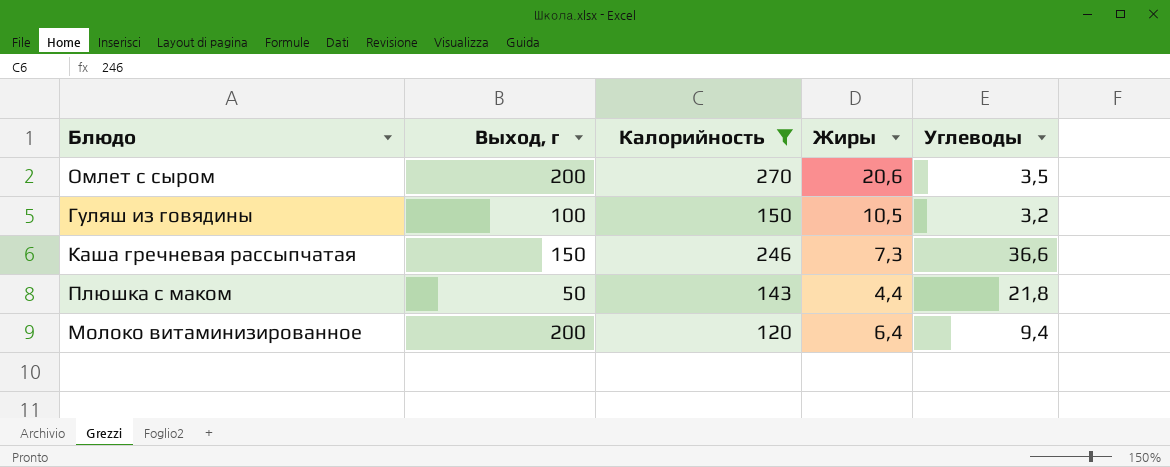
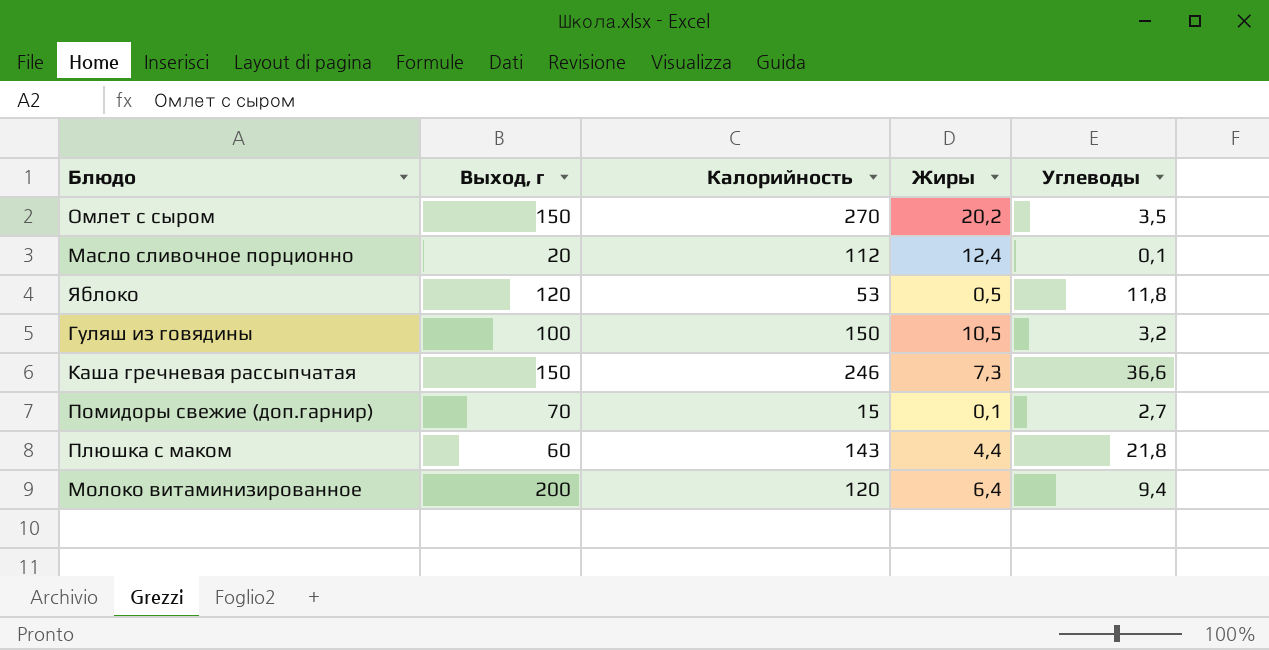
filter: Калорийность >= 120 -> none
Омлет с сыром | Выход, г: 200 -> 150
Омлет с сыром | Жиры: 20,6 -> 20,2
Плюшка с маком | Выход, г: 50 -> 60

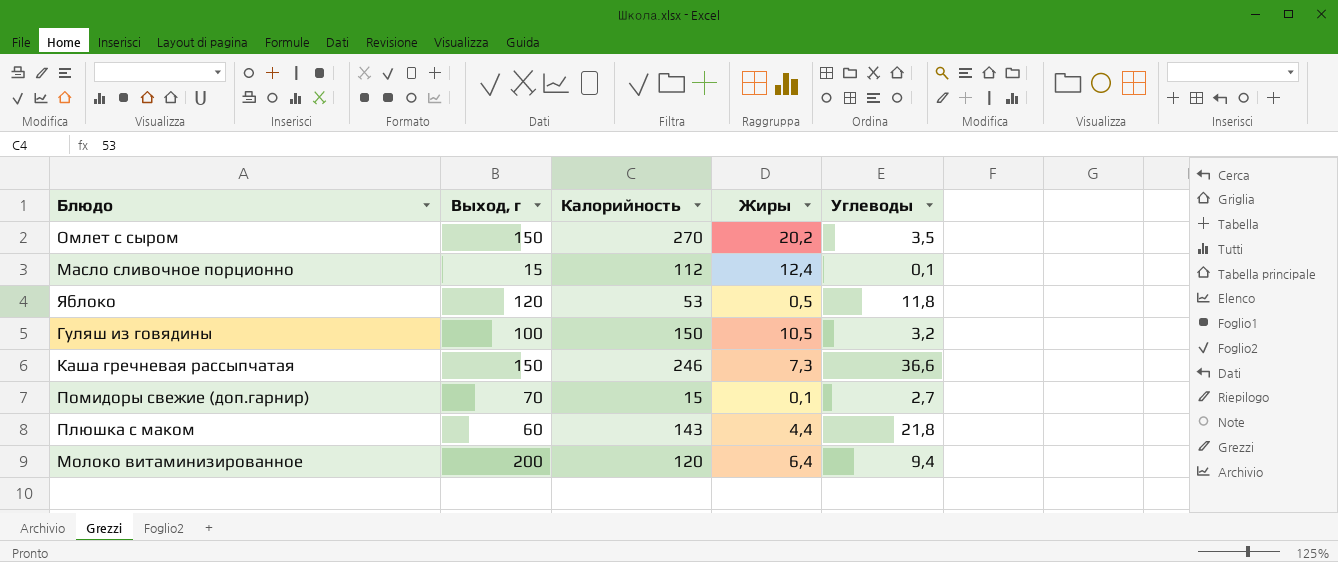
Масло сливочное порционно | Выход, г: 20 -> 15

